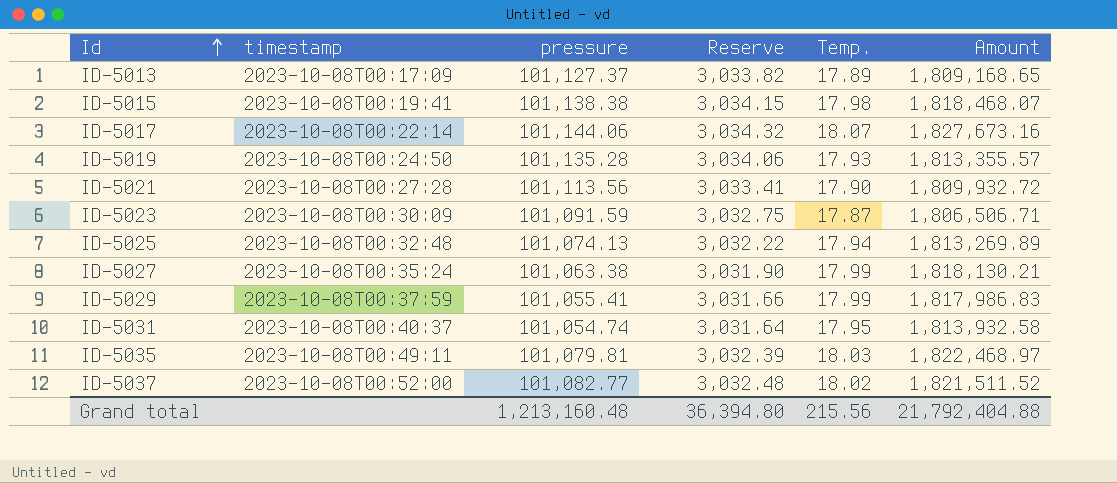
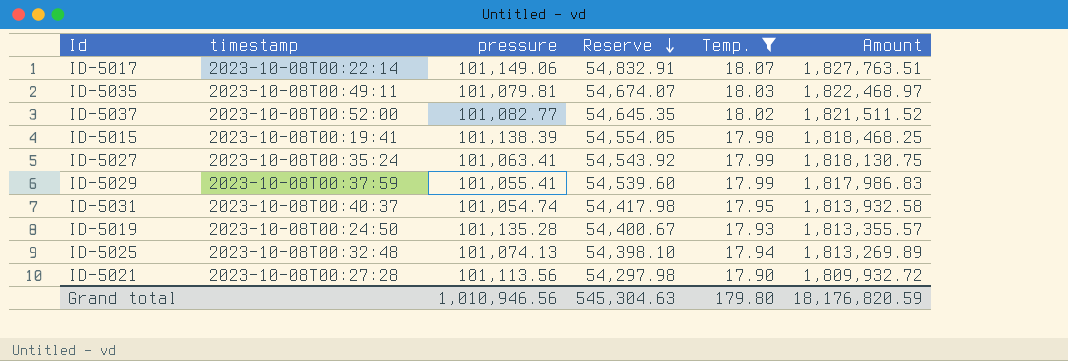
filter: none -> Temp. >= 17.90
row order: Id ascending -> Reserve descending
column Reserve | formula: [pressure] * 0.03 -> [Amount] * 0.03
ID-5017 | pressure: 101,144.06 -> 101,149.06
ID-5017 | Amount: 1,827,673.16 -> 1,827,763.51
ID-5015 | pressure: 101,138.38 -> 101,138.39
ID-5015 | Amount: 1,818,468.07 -> 1,818,468.25
ID-5027 | pressure: 101,063.38 -> 101,063.41
ID-5027 | Amount: 1,818,130.21 -> 1,818,130.75
Grand total | pressure: 1,213,160.48 -> 1,010,946.56
Grand total | Reserve: 36,394.80 -> 545,304.63
Grand total | Temp.: 215.56 -> 179.80
Grand total | Amount: 21,792,404.88 -> 18,176,820.59

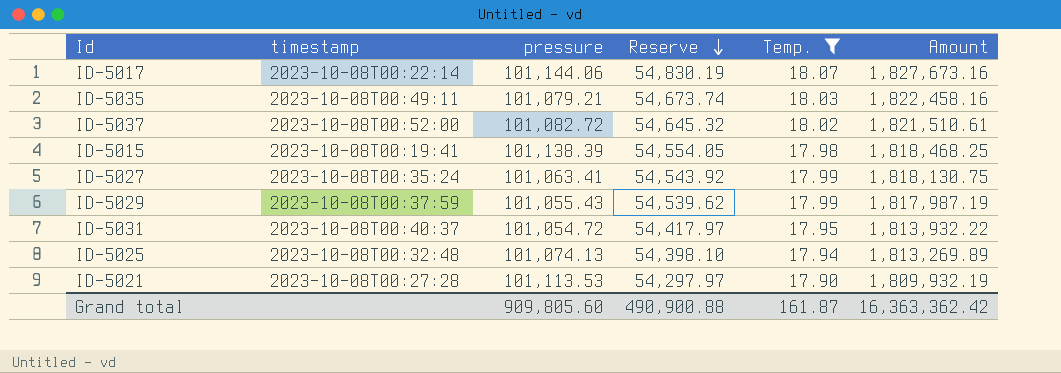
row ID-5019: 2023-10-08T00:24:50 | 101,135.28 | 54,400.67 | 17.93 | 1,813,355.57 -> none
ID-5017 | pressure: 101,149.06 -> 101,144.06
ID-5017 | Reserve: 54,832.91 -> 54,830.19
ID-5017 | Amount: 1,827,763.51 -> 1,827,673.16
ID-5035 | pressure: 101,079.81 -> 101,079.21
ID-5035 | Reserve: 54,674.07 -> 54,673.74
ID-5035 | Amount: 1,822,468.97 -> 1,822,458.16
ID-5037 | pressure: 101,082.77 -> 101,082.72
ID-5037 | Reserve: 54,645.35 -> 54,645.32
ID-5037 | Amount: 1,821,511.52 -> 1,821,510.61
ID-5029 | pressure: 101,055.41 -> 101,055.43
ID-5029 | Reserve: 54,539.60 -> 54,539.62
ID-5029 | Amount: 1,817,986.83 -> 1,817,987.19
ID-5031 | pressure: 101,054.74 -> 101,054.72
ID-5031 | Reserve: 54,417.98 -> 54,417.97
ID-5031 | Amount: 1,813,932.58 -> 1,813,932.22
ID-5021 | pressure: 101,113.56 -> 101,113.53
ID-5021 | Reserve: 54,297.98 -> 54,297.97
ID-5021 | Amount: 1,809,932.72 -> 1,809,932.19
Grand total | pressure: 1,010,946.56 -> 909,805.60
Grand total | Reserve: 545,304.63 -> 490,900.88
Grand total | Temp.: 179.80 -> 161.87
Grand total | Amount: 18,176,820.59 -> 16,363,362.42

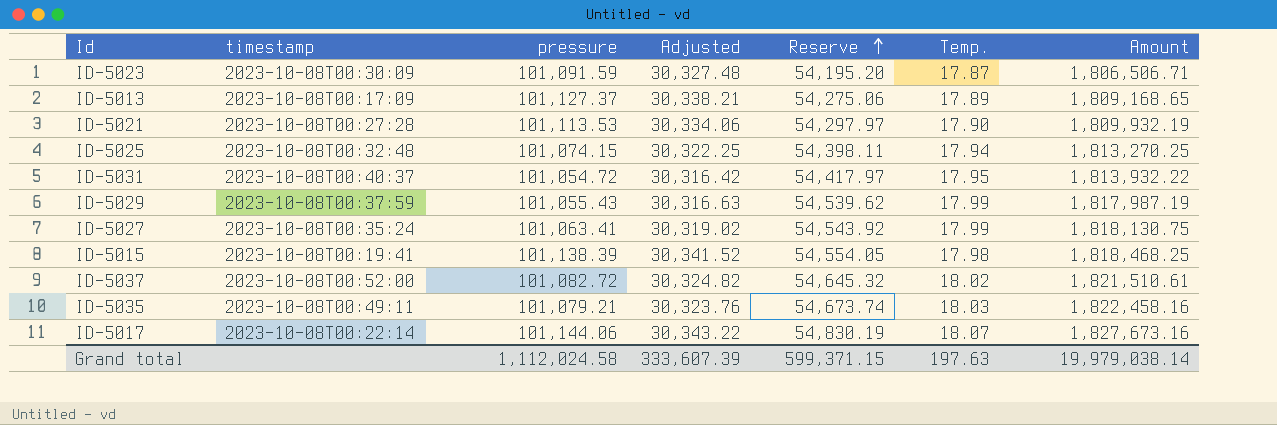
filter: Temp. >= 17.90 -> none
row order: Reserve descending -> Reserve ascending
column Adjusted | formula: none -> [pressure] * 0.3
ID-5025 | pressure: 101,074.13 -> 101,074.15
ID-5025 | Reserve: 54,398.10 -> 54,398.11
ID-5025 | Amount: 1,813,269.89 -> 1,813,270.25
Grand total | pressure: 909,805.60 -> 1,112,024.58
Grand total | Reserve: 490,900.88 -> 599,371.15
Grand total | Temp.: 161.87 -> 197.63
Grand total | Amount: 16,363,362.42 -> 19,979,038.14

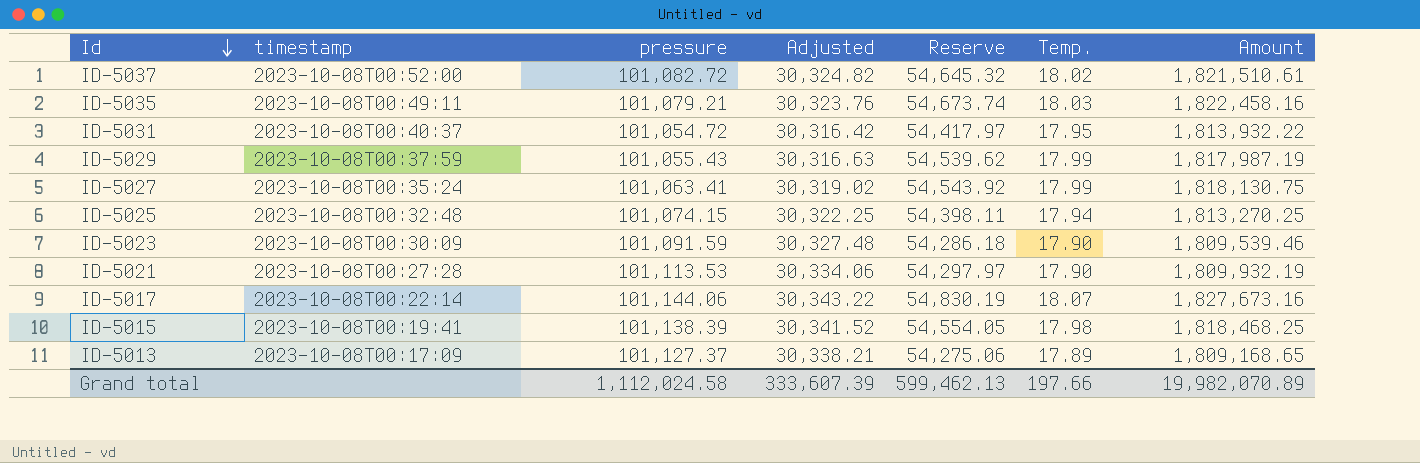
row order: Reserve ascending -> Id descending
ID-5023 | Reserve: 54,195.20 -> 54,286.18
ID-5023 | Temp.: 17.87 -> 17.90
ID-5023 | Amount: 1,806,506.71 -> 1,809,539.46
Grand total | Reserve: 599,371.15 -> 599,462.13
Grand total | Temp.: 197.63 -> 197.66
Grand total | Amount: 19,979,038.14 -> 19,982,070.89

